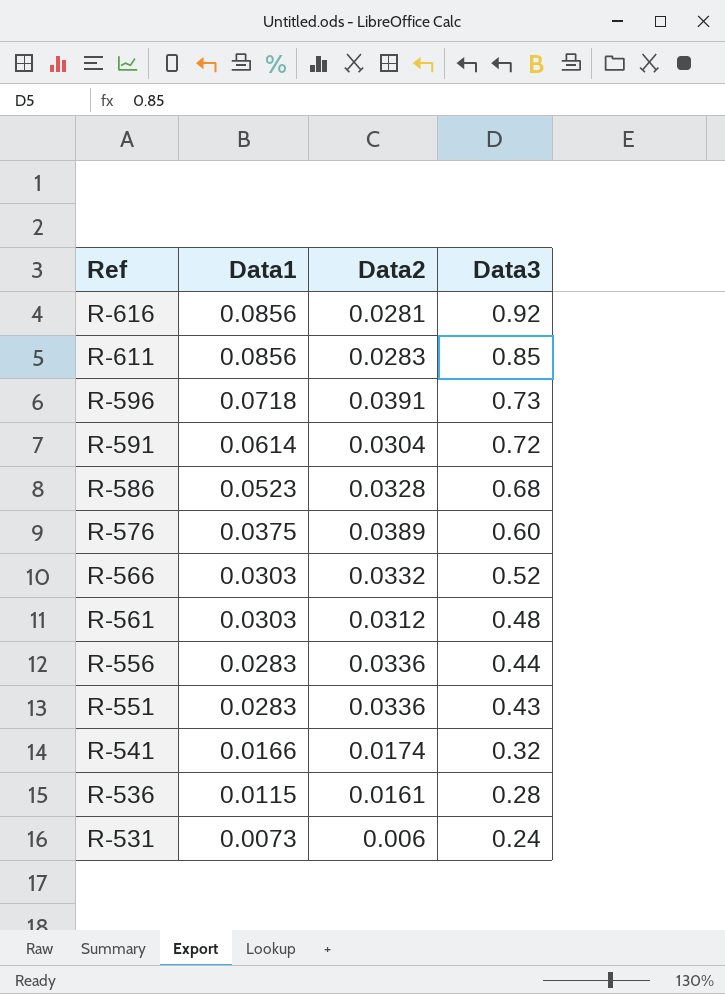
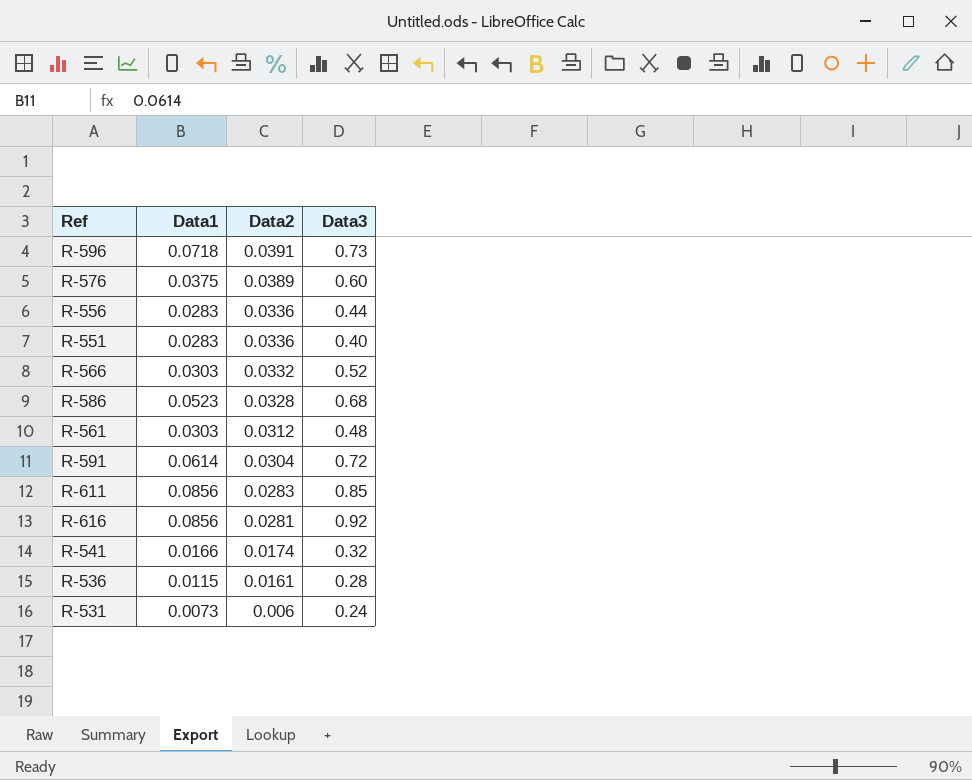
row order: Ref descending -> Data2 descending
R-551 | Data3: 0.43 -> 0.40

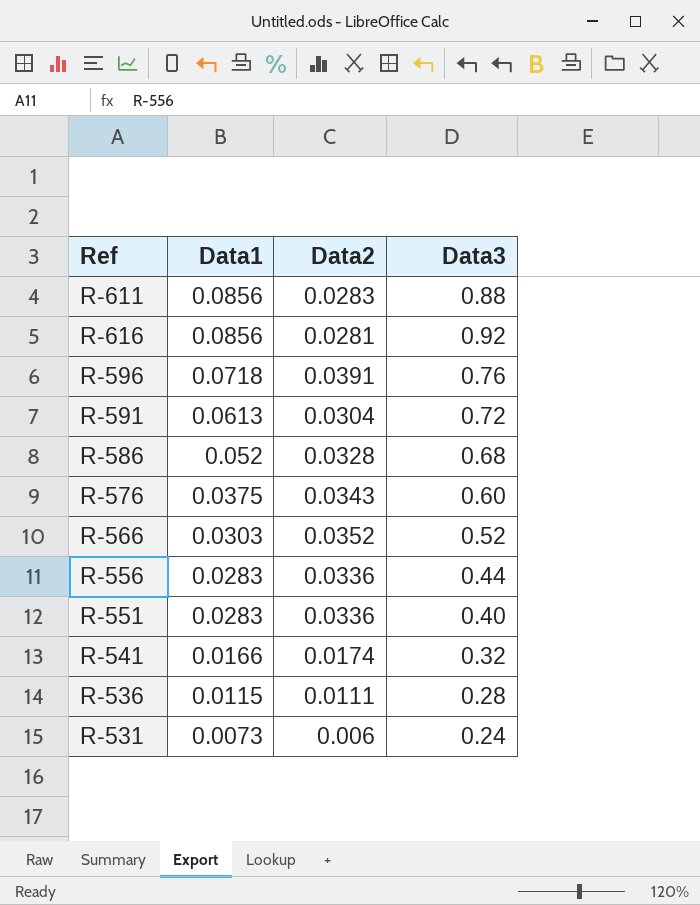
row order: Data2 descending -> Data1 descending
row R-561: 0.0303 | 0.0312 | 0.48 -> none
R-611 | Data3: 0.85 -> 0.88
R-596 | Data3: 0.73 -> 0.76
R-591 | Data1: 0.0614 -> 0.0613
R-586 | Data1: 0.0523 -> 0.052
R-576 | Data2: 0.0389 -> 0.0343
R-566 | Data2: 0.0332 -> 0.0352
R-536 | Data2: 0.0161 -> 0.0111

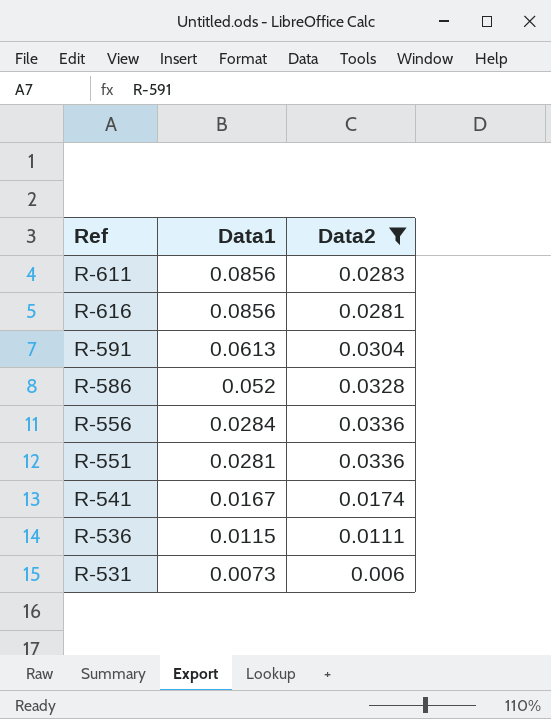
filter: none -> Data2 <= 0.0336
column Data3 | position: 4 -> none
R-556 | Data1: 0.0283 -> 0.0284
R-551 | Data1: 0.0283 -> 0.0281
R-541 | Data1: 0.0166 -> 0.0167

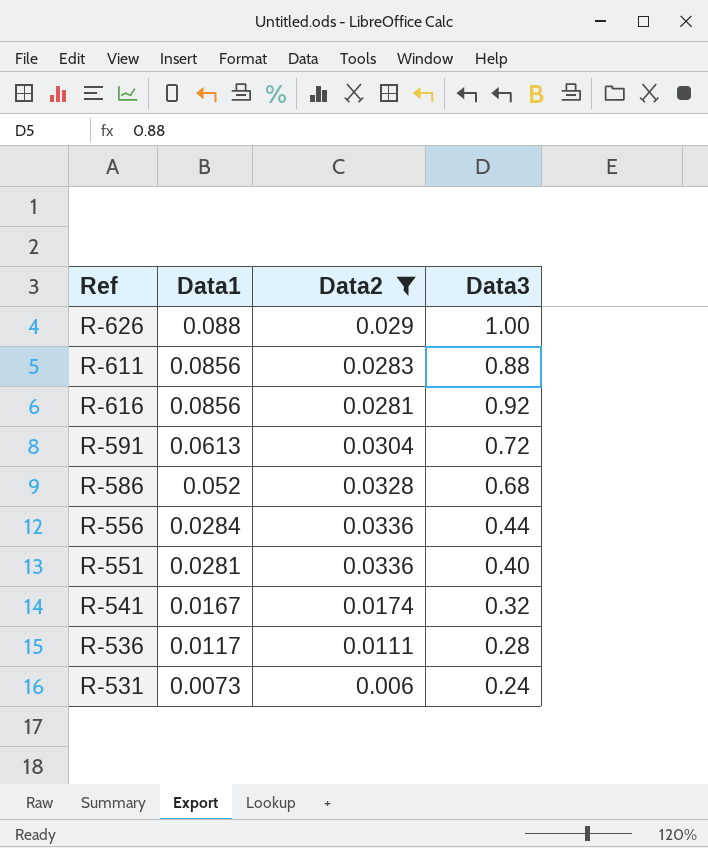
column Data3 | position: none -> 4
row R-626: none -> 0.088 | 0.029 | 1.00
R-536 | Data1: 0.0115 -> 0.0117

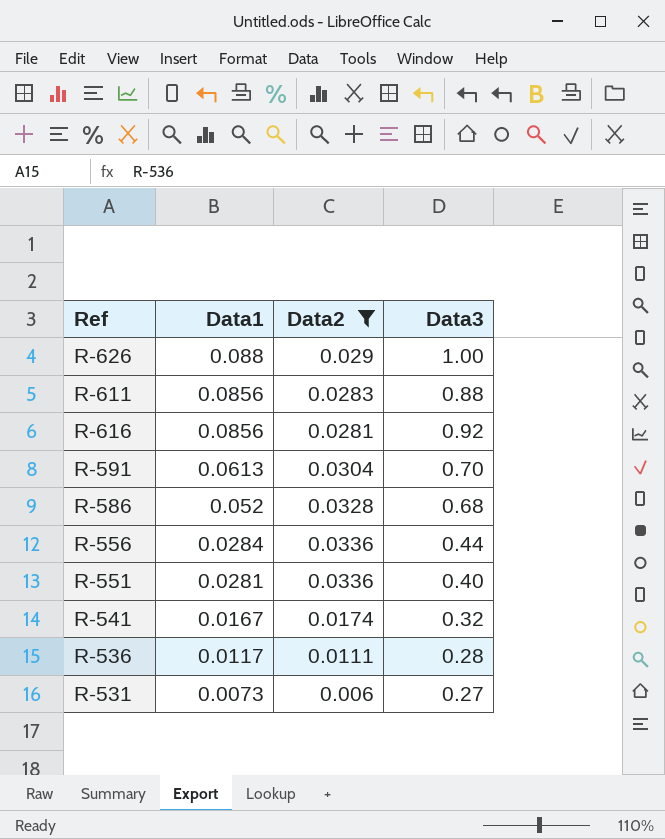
R-591 | Data3: 0.72 -> 0.70
R-531 | Data3: 0.24 -> 0.27

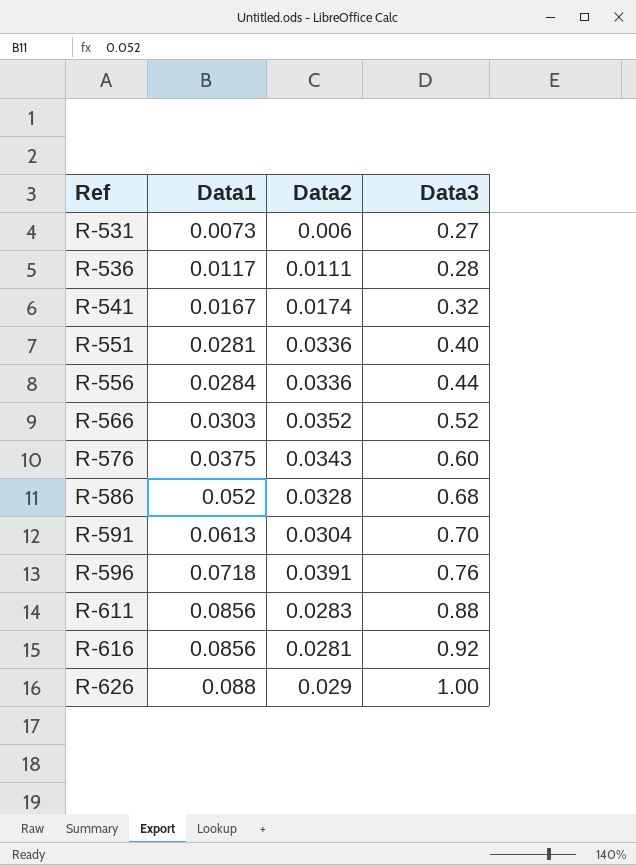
filter: Data2 <= 0.0336 -> none
row order: Data1 descending -> Ref ascending

